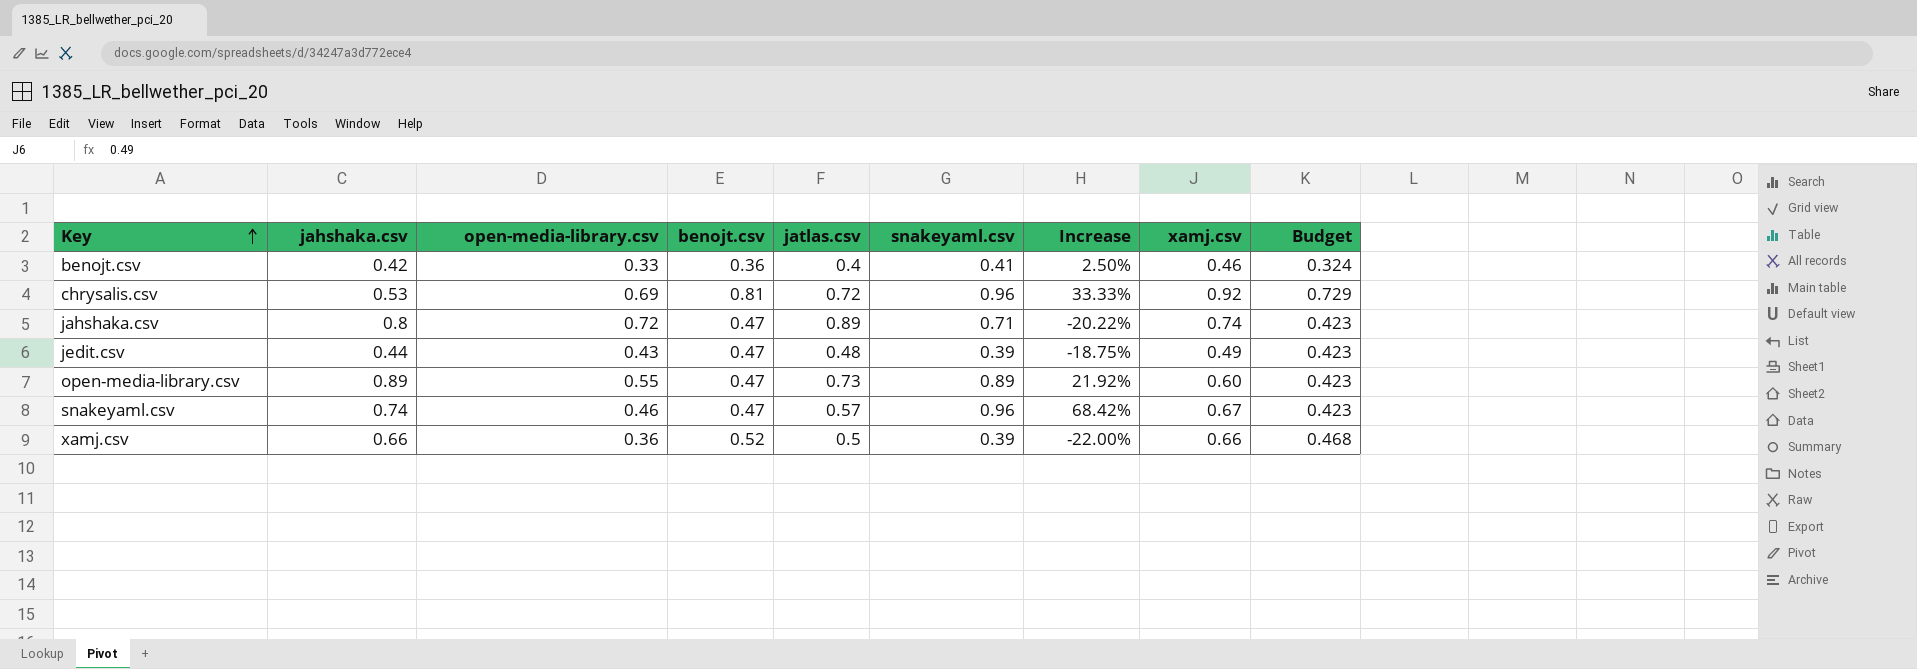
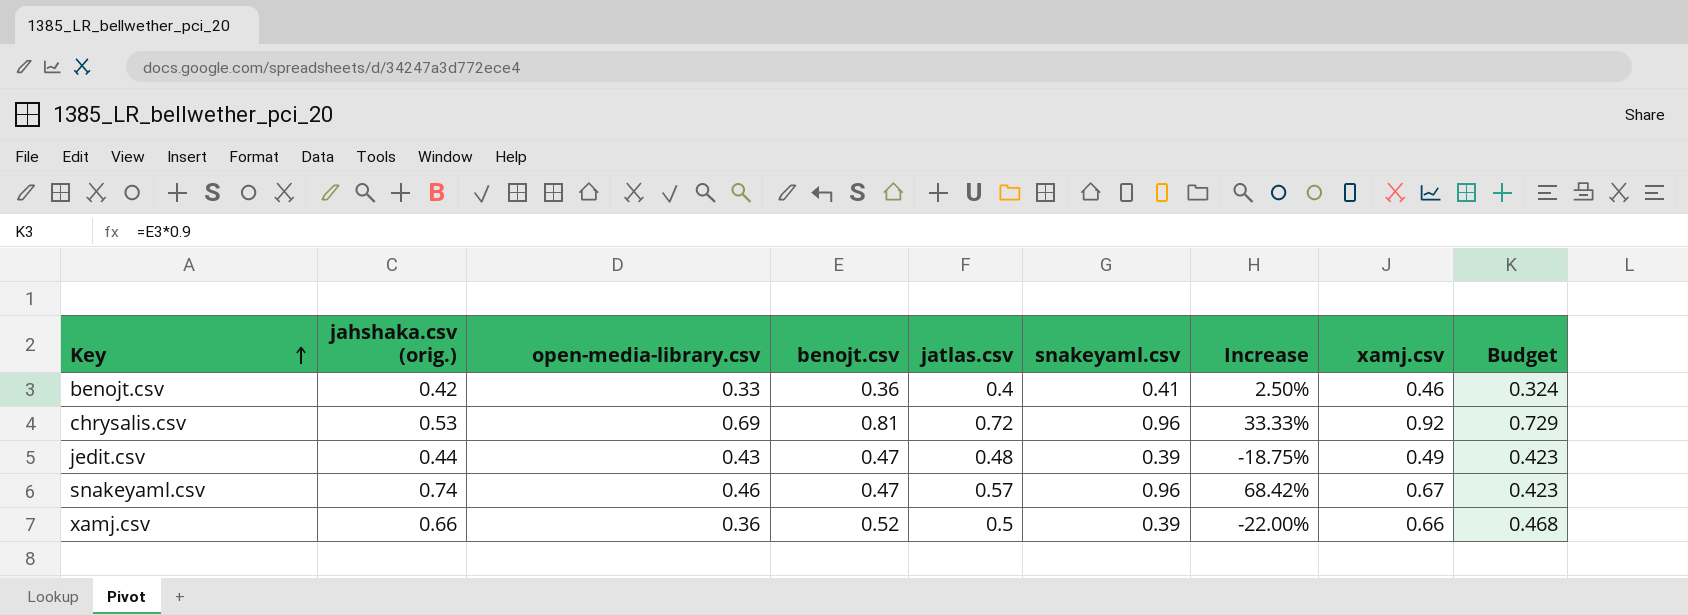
column name: jahshaka.csv -> jahshaka.csv (orig.)
row jahshaka.csv: 0.8 | 0.72 | 0.47 | 0.89 | 0.71 | -20.22% | 0.74 | 0.423 -> none
row open-media-library.csv: 0.89 | 0.55 | 0.47 | 0.73 | 0.89 | 21.92% | 0.60 | 0.423 -> none

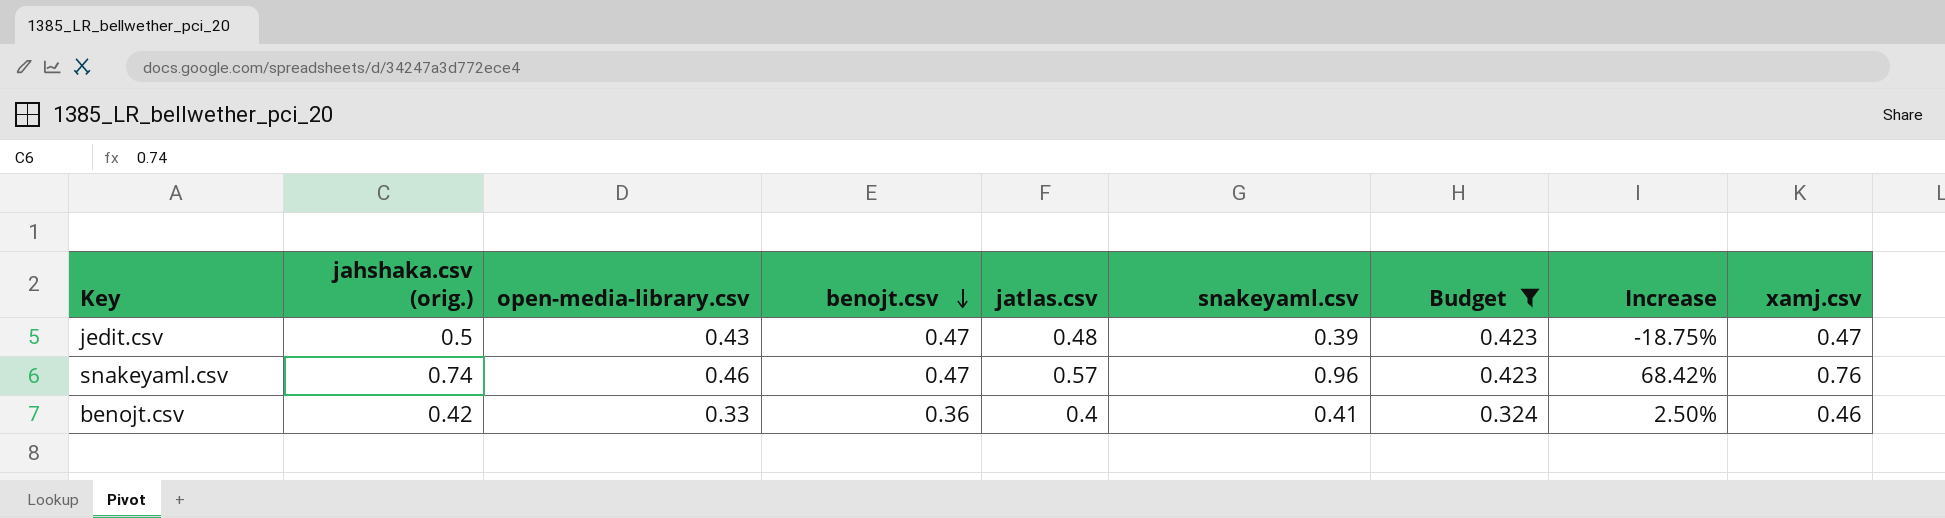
filter: none -> Budget <= 0.423
row order: Key ascending -> benojt.csv descending
column Budget | position: 9 -> 7
jedit.csv | jahshaka.csv (orig.): 0.44 -> 0.5
jedit.csv | xamj.csv: 0.49 -> 0.47
snakeyaml.csv | xamj.csv: 0.67 -> 0.76

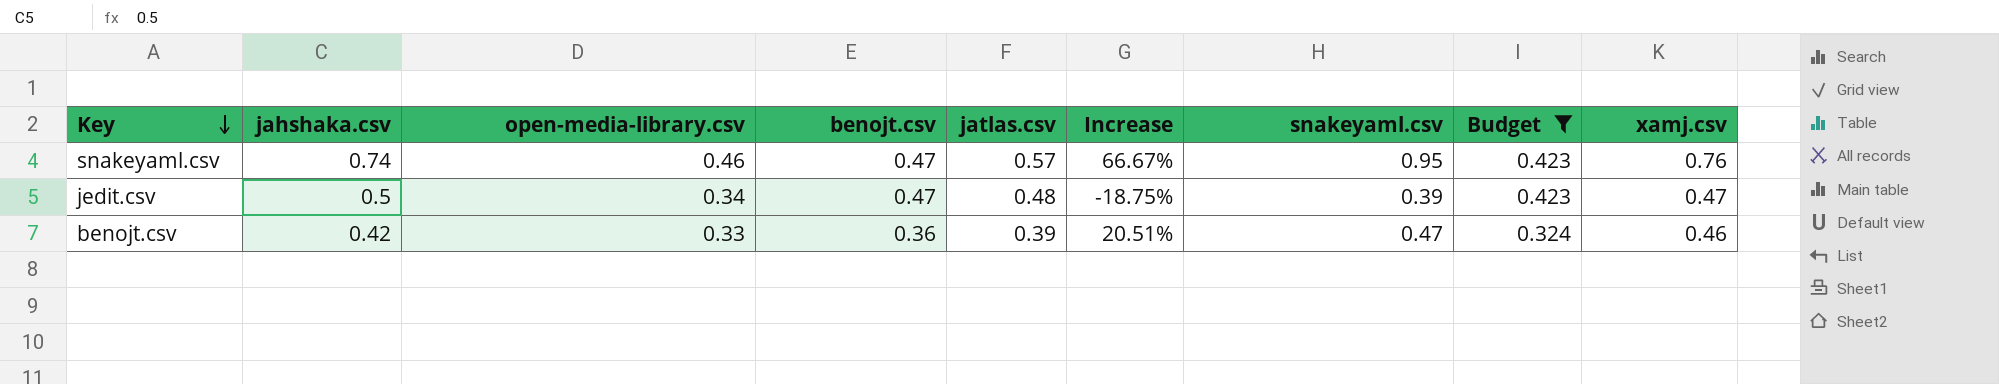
row order: benojt.csv descending -> Key descending
column name: jahshaka.csv (orig.) -> jahshaka.csv
column Increase | position: 8 -> 6
snakeyaml.csv | Increase: 68.42% -> 66.67%
snakeyaml.csv | snakeyaml.csv: 0.96 -> 0.95
jedit.csv | open-media-library.csv: 0.43 -> 0.34
benojt.csv | jatlas.csv: 0.4 -> 0.39
benojt.csv | Increase: 2.50% -> 20.51%
benojt.csv | snakeyaml.csv: 0.41 -> 0.47

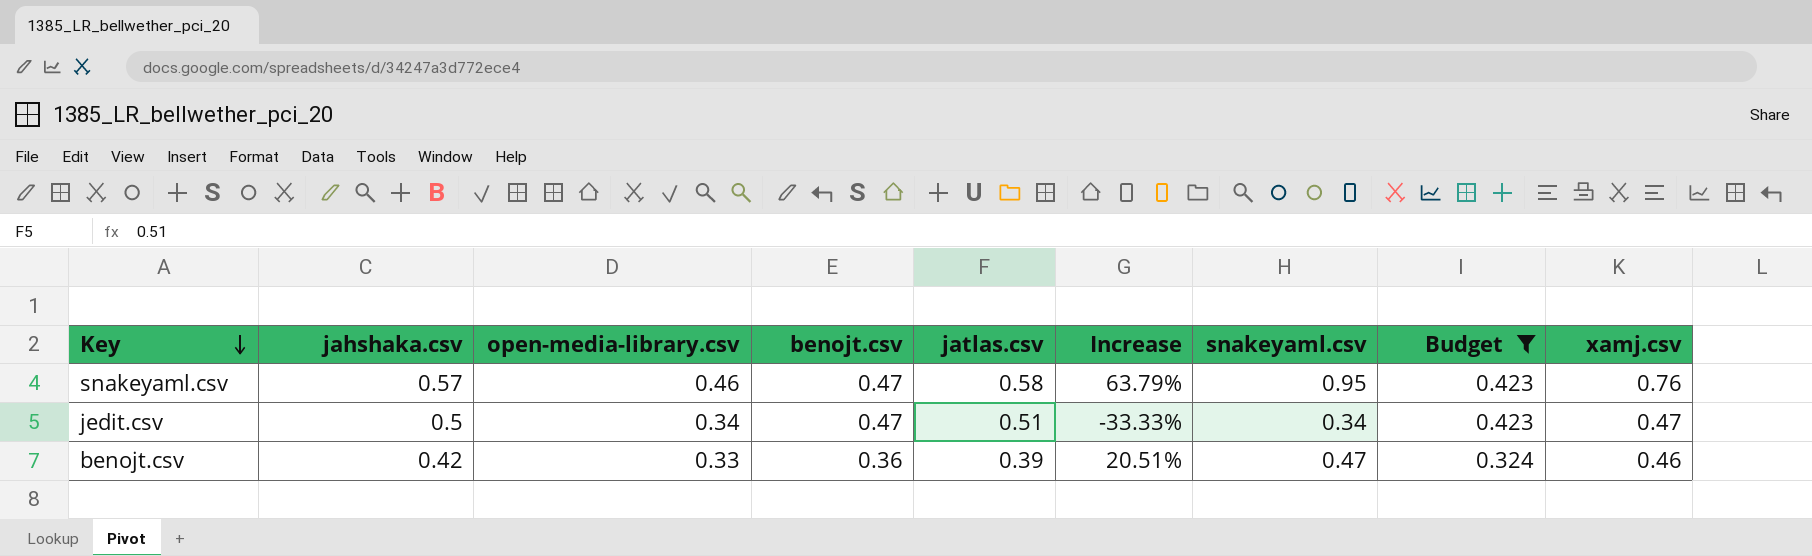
snakeyaml.csv | jahshaka.csv: 0.74 -> 0.57
snakeyaml.csv | jatlas.csv: 0.57 -> 0.58
snakeyaml.csv | Increase: 66.67% -> 63.79%
jedit.csv | jatlas.csv: 0.48 -> 0.51
jedit.csv | Increase: -18.75% -> -33.33%
jedit.csv | snakeyaml.csv: 0.39 -> 0.34

